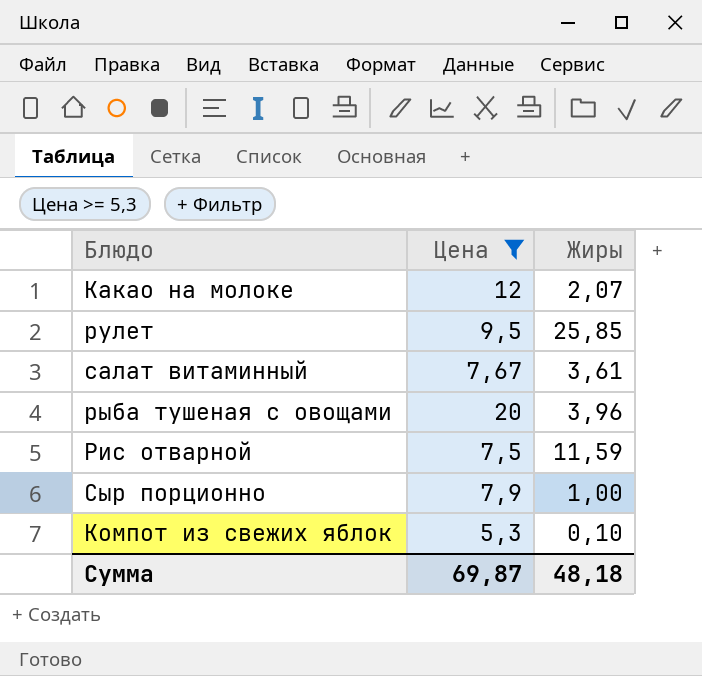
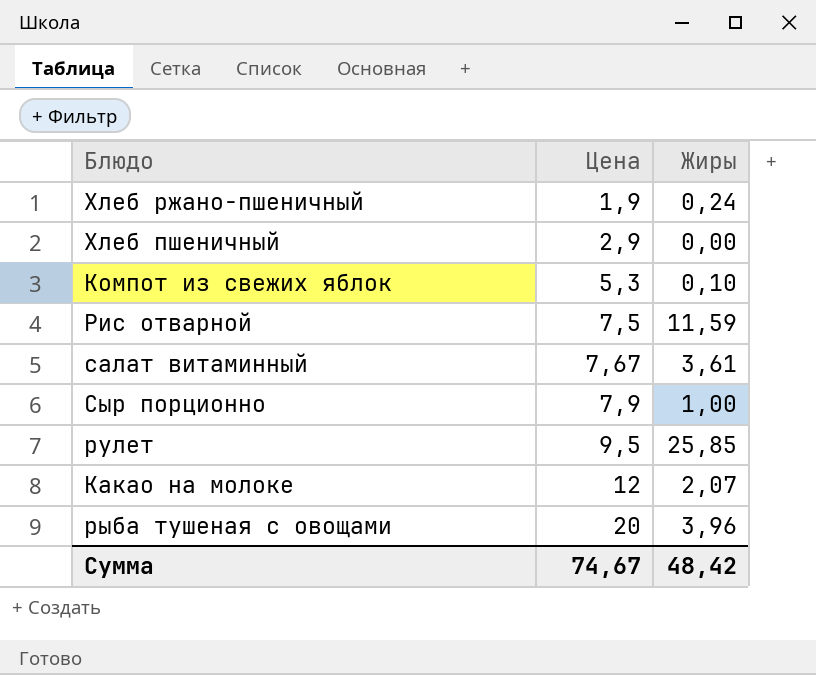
filter: Цена >= 5,3 -> none
row order: none -> Цена ascending
Сумма | Цена: 69,87 -> 74,67
Сумма | Жиры: 48,18 -> 48,42

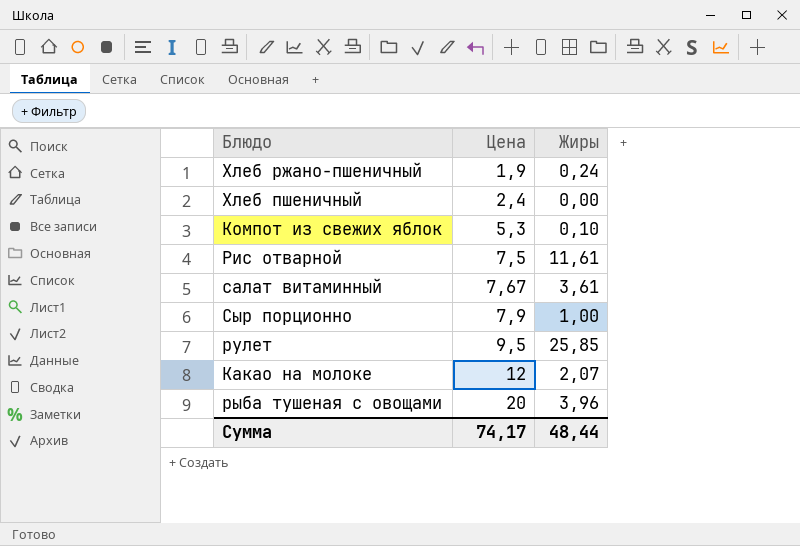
Хлеб пшеничный | Цена: 2,9 -> 2,4
Рис отварной | Жиры: 11,59 -> 11,61
Сумма | Цена: 74,67 -> 74,17
Сумма | Жиры: 48,42 -> 48,44

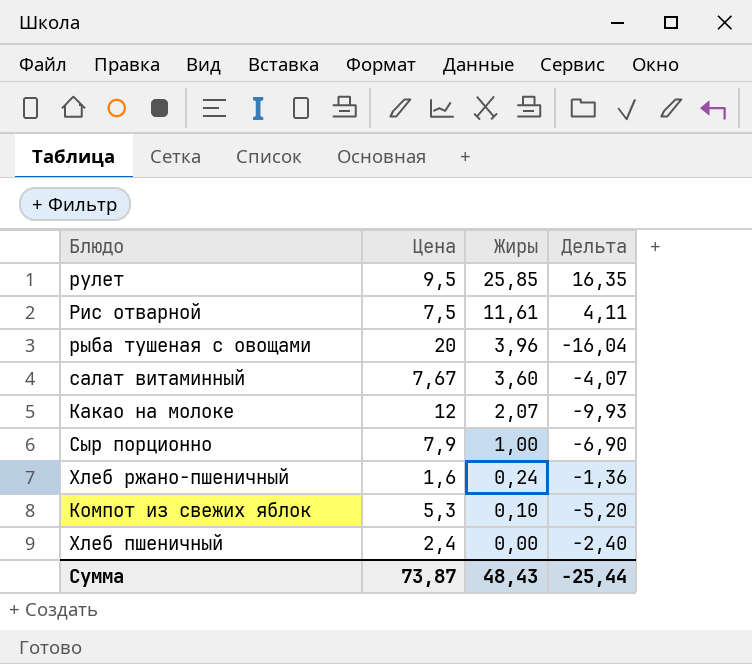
row order: Цена ascending -> Жиры descending
column Дельта | formula: none -> [Жиры] - [Цена]
салат витаминный | Жиры: 3,61 -> 3,60
Хлеб ржано-пшеничный | Цена: 1,9 -> 1,6
Сумма | Цена: 74,17 -> 73,87
Сумма | Жиры: 48,44 -> 48,43

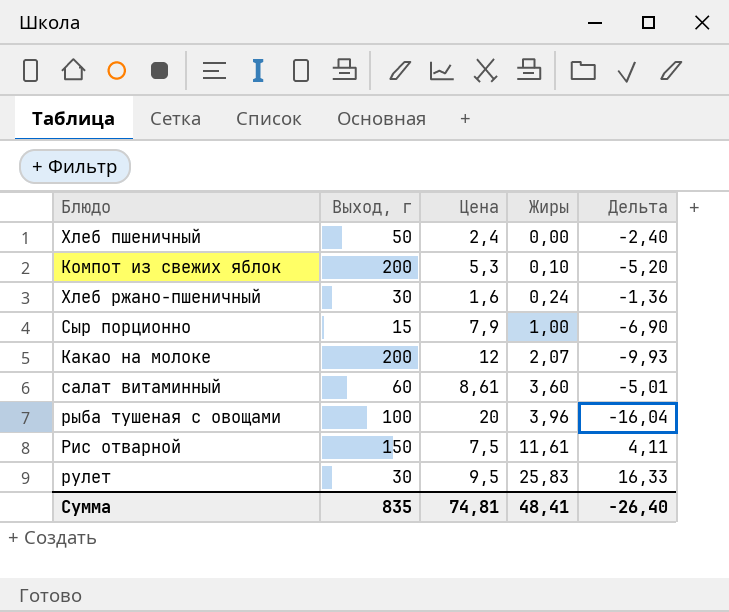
row order: Жиры descending -> Жиры ascending
column Выход, г | position: none -> 2
салат витаминный | Цена: 7,67 -> 8,61
салат витаминный | Дельта: -4,07 -> -5,01
рулет | Жиры: 25,85 -> 25,83
рулет | Дельта: 16,35 -> 16,33
Сумма | Цена: 73,87 -> 74,81
Сумма | Жиры: 48,43 -> 48,41
Сумма | Дельта: -25,44 -> -26,40

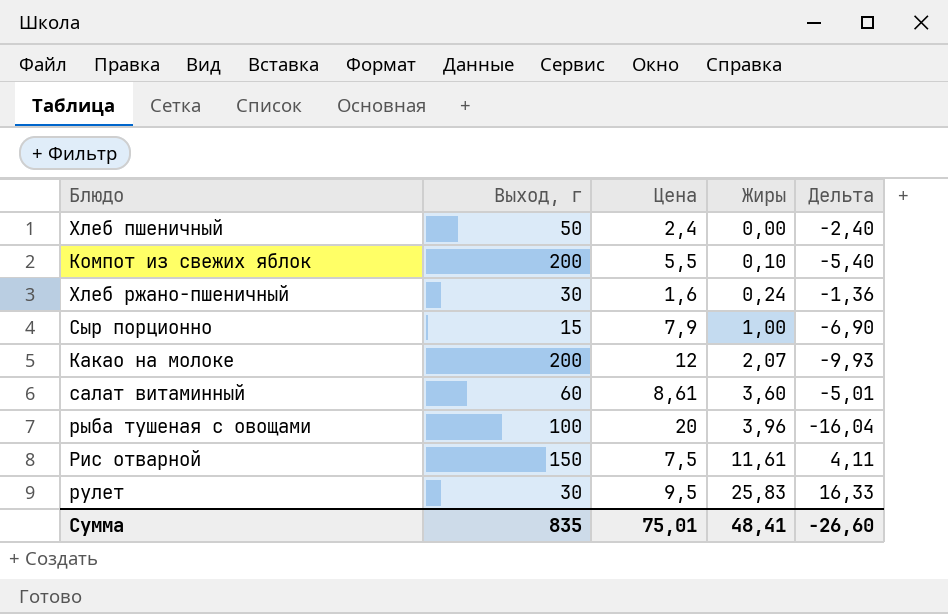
Компот из свежих яблок | Цена: 5,3 -> 5,5
Компот из свежих яблок | Дельта: -5,20 -> -5,40
Сумма | Цена: 74,81 -> 75,01
Сумма | Дельта: -26,40 -> -26,60

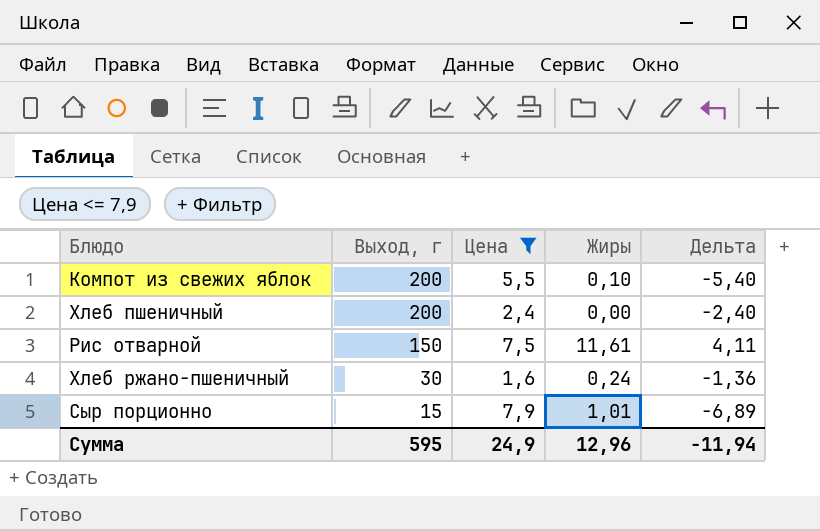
filter: none -> Цена <= 7,9
row order: Жиры ascending -> Выход, г descending
Хлеб пшеничный | Выход, г: 50 -> 200
Сыр порционно | Жиры: 1,00 -> 1,01
Сыр порционно | Дельта: -6,90 -> -6,89
Сумма | Выход, г: 835 -> 595
Сумма | Цена: 75,01 -> 24,9
Сумма | Жиры: 48,41 -> 12,96
Сумма | Дельта: -26,60 -> -11,94

